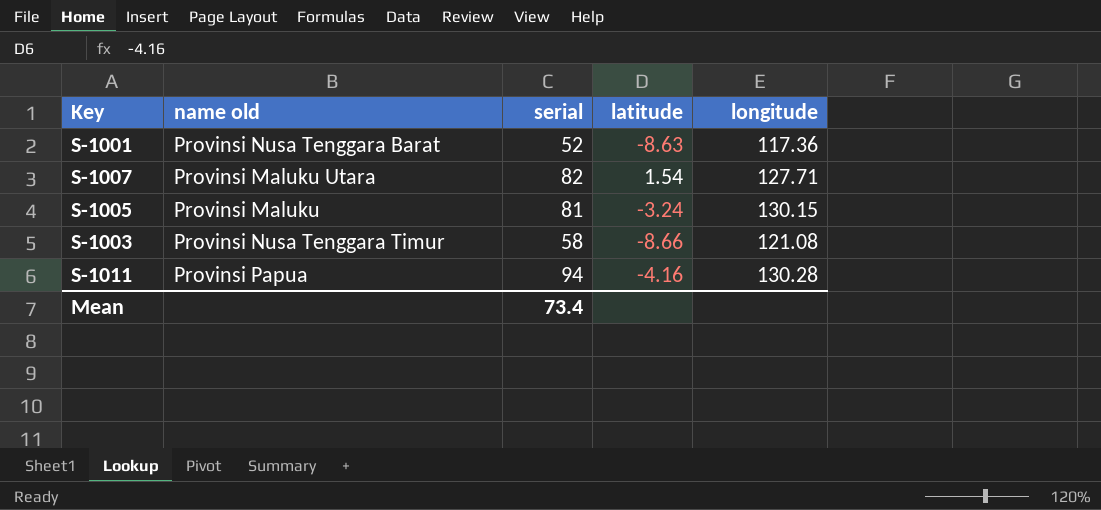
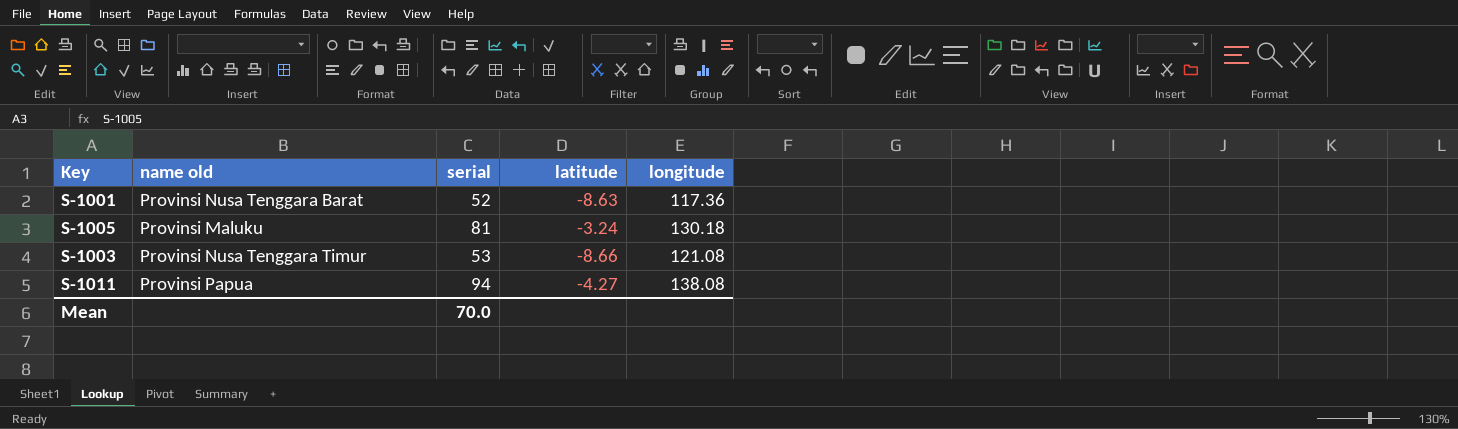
row S-1007: Provinsi Maluku Utara | 82 | 1.54 | 127.71 -> none
S-1005 | longitude: 130.15 -> 130.18
S-1003 | serial: 58 -> 53
S-1011 | latitude: -4.16 -> -4.27
S-1011 | longitude: 130.28 -> 138.08
Mean | serial: 73.4 -> 70.0

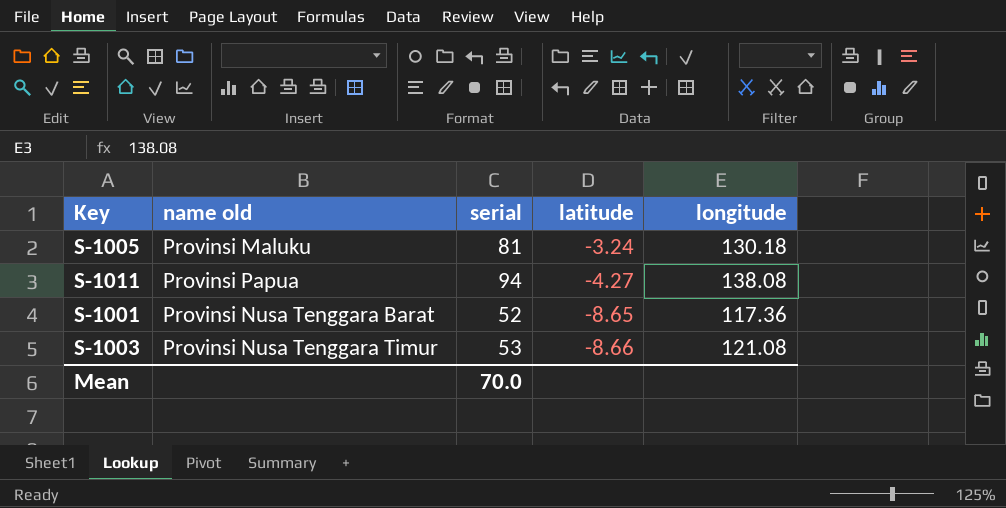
row order: none -> latitude descending
S-1001 | latitude: -8.63 -> -8.65

